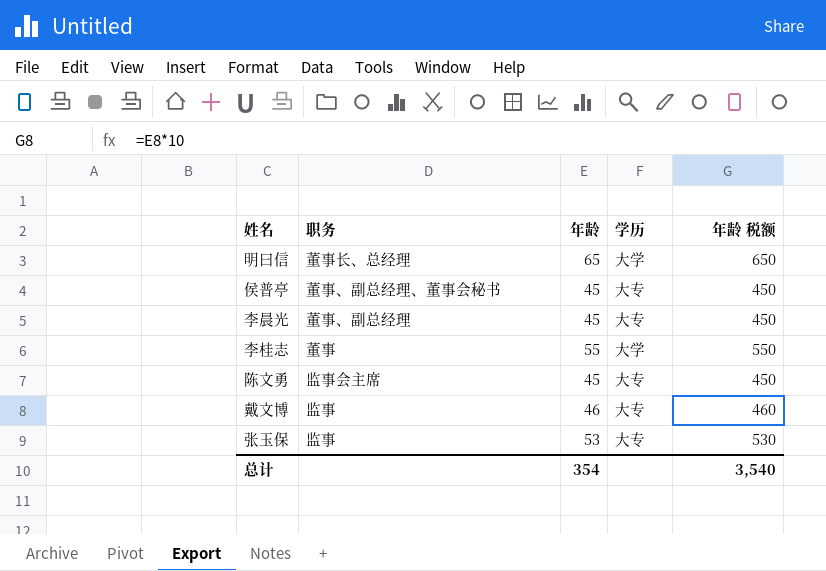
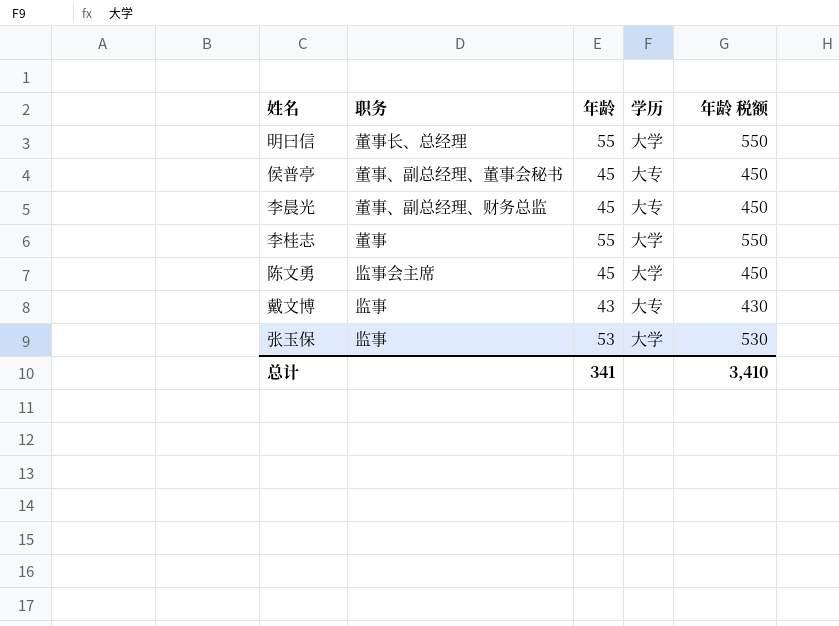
明曰信 | 年龄: 65 -> 55
明曰信 | 年龄 税额: 650 -> 550
李晨光 | 职务: 董事、副总经理 -> 董事、副总经理、财务总监
陈文勇 | 学历: 大专 -> 大学
戴文博 | 年龄: 46 -> 43
戴文博 | 年龄 税额: 460 -> 430
张玉保 | 学历: 大专 -> 大学
总计 | 年龄: 354 -> 341
总计 | 年龄 税额: 3,540 -> 3,410

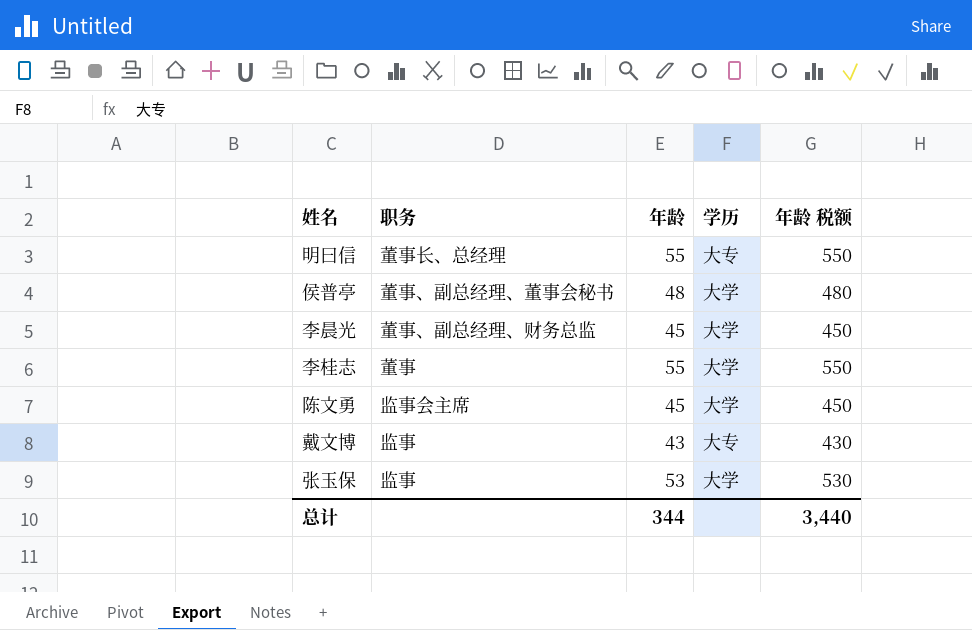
明曰信 | 学历: 大学 -> 大专
侯普亭 | 年龄: 45 -> 48
侯普亭 | 学历: 大专 -> 大学
侯普亭 | 年龄 税额: 450 -> 480
李晨光 | 学历: 大专 -> 大学
总计 | 年龄: 341 -> 344
总计 | 年龄 税额: 3,410 -> 3,440

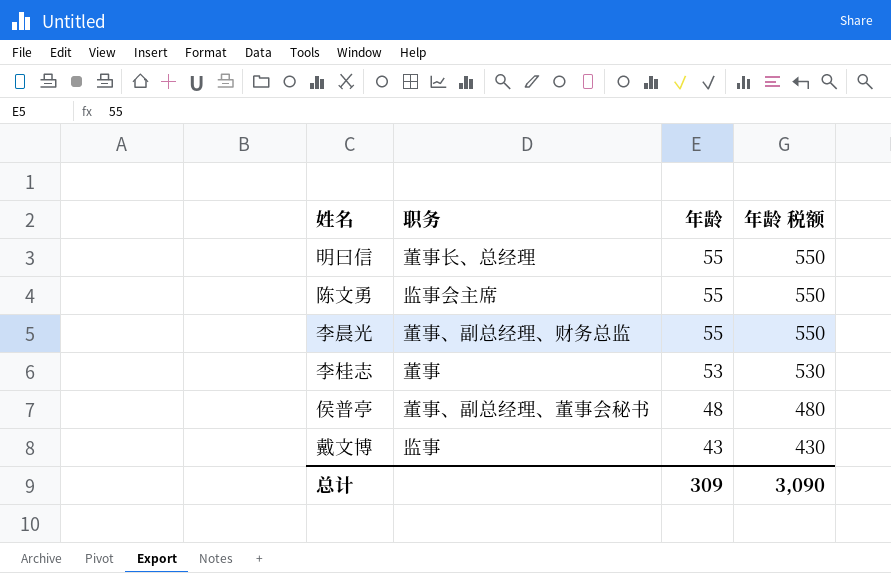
row order: none -> 年龄 descending
column 学历 | position: 4 -> none
row 张玉保: 监事 | 53 | 大学 | 530 -> none
陈文勇 | 年龄: 45 -> 55
陈文勇 | 年龄 税额: 450 -> 550
李晨光 | 年龄: 45 -> 55
李晨光 | 年龄 税额: 450 -> 550
李桂志 | 年龄: 55 -> 53
李桂志 | 年龄 税额: 550 -> 530
总计 | 年龄: 344 -> 309
总计 | 年龄 税额: 3,440 -> 3,090

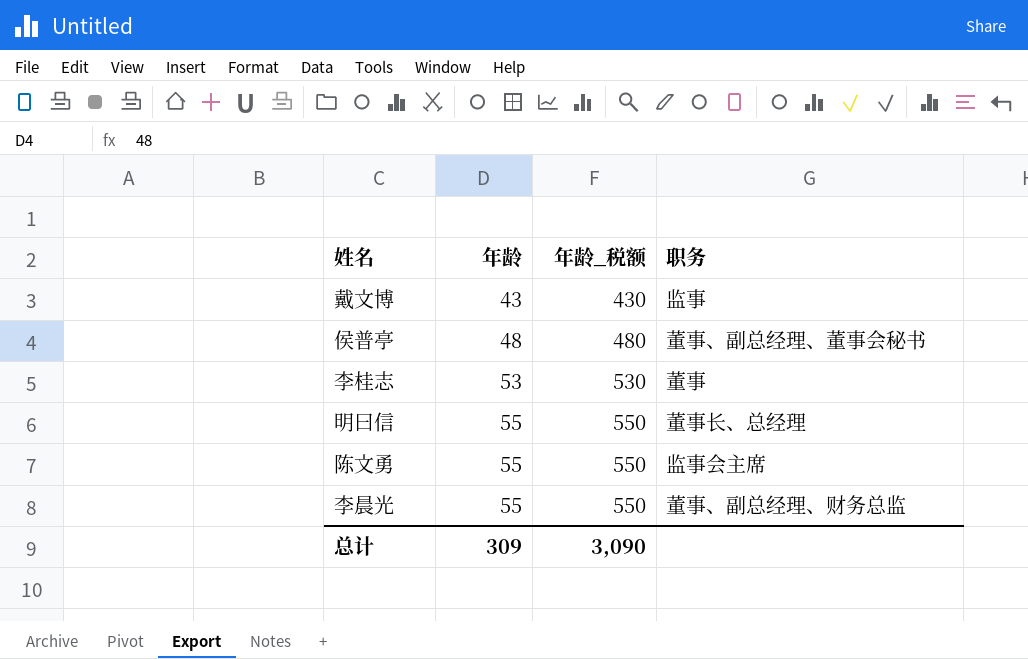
row order: 年龄 descending -> 年龄 ascending
column name: 年龄 税额 -> 年龄_税额
column 职务 | position: 2 -> 4

